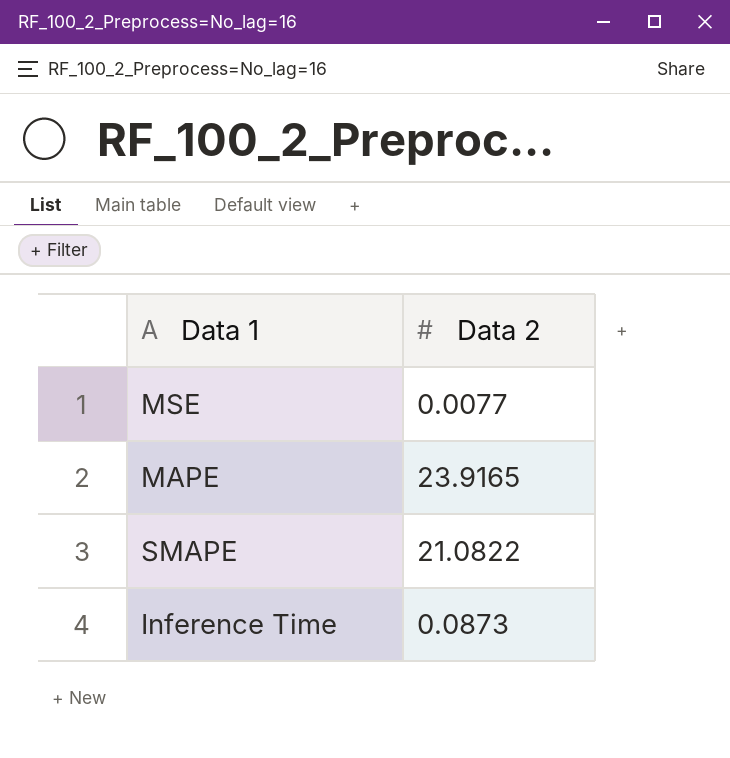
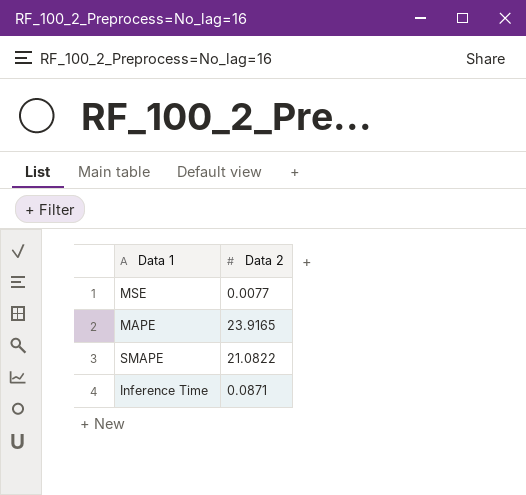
Inference Time | Data 2: 0.0873 -> 0.0871

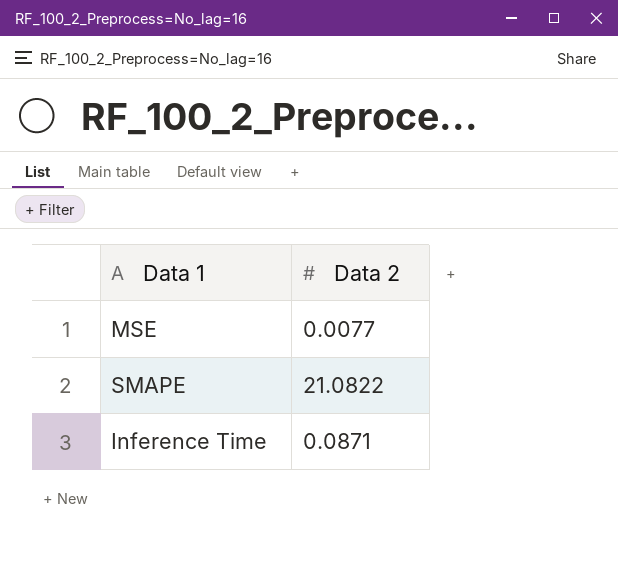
row MAPE: 23.9165 -> none

